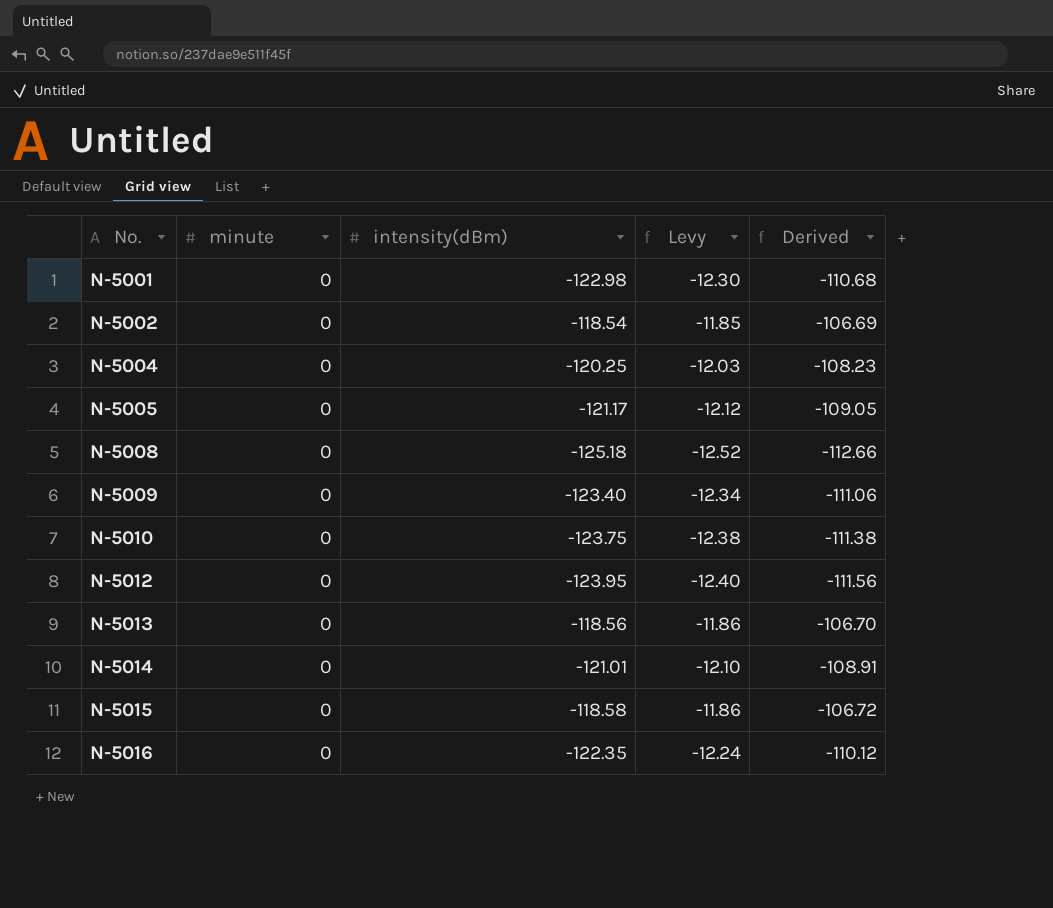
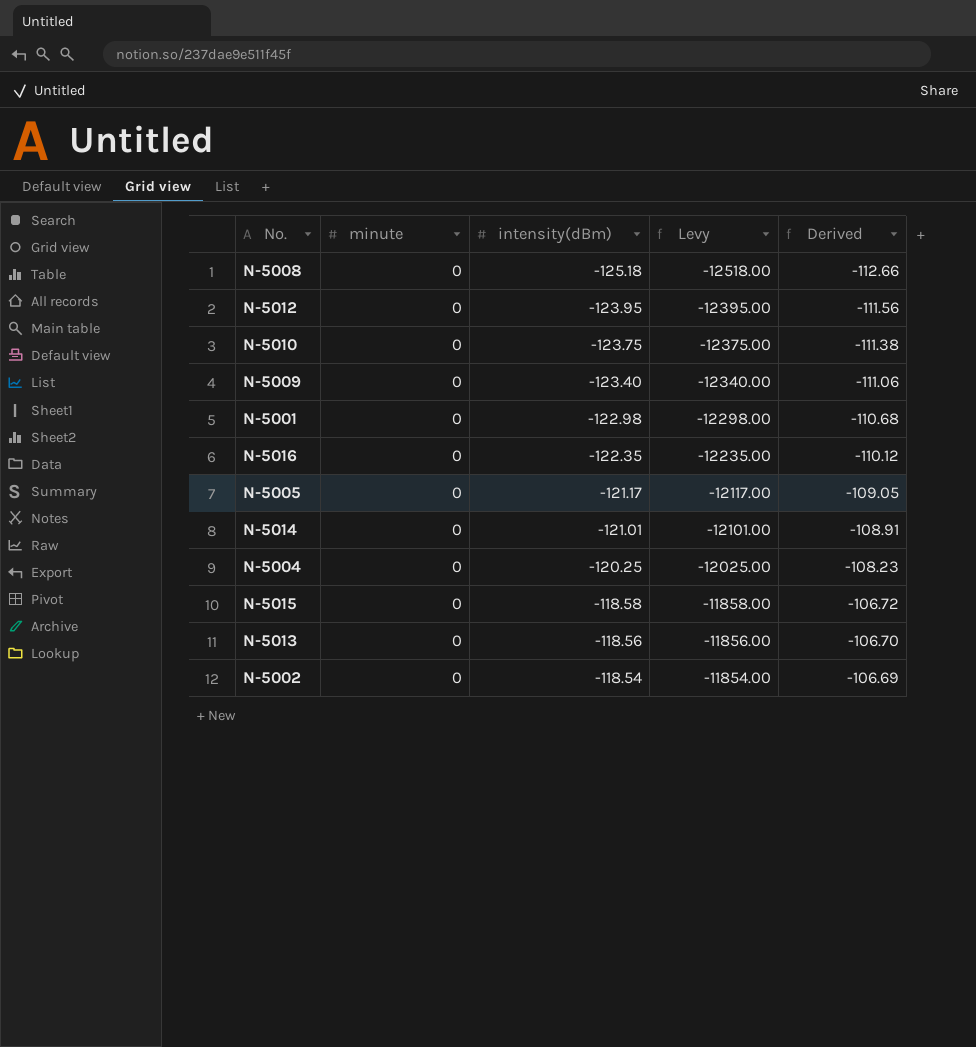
row order: No. ascending -> intensity(dBm) ascending
column Levy | formula: [intensity(dBm)] * 0.1 -> [intensity(dBm)] * 100

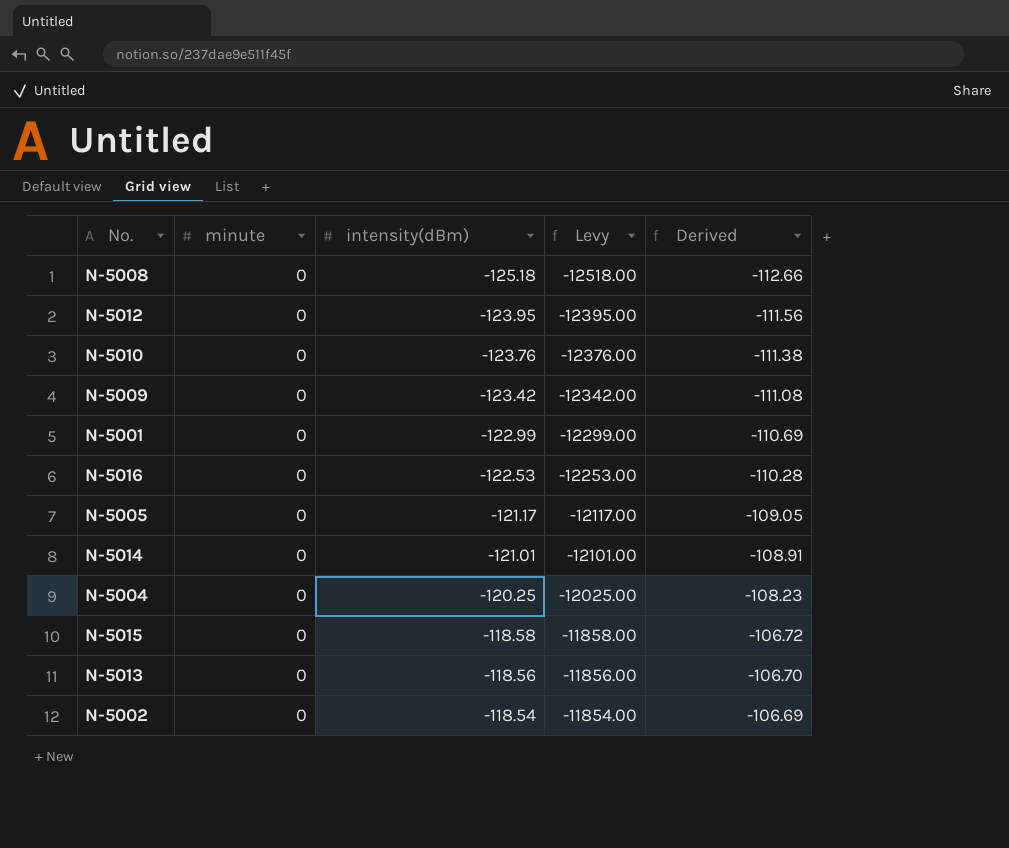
N-5010 | intensity(dBm): -123.75 -> -123.76
N-5010 | Levy: -12375.00 -> -12376.00
N-5009 | intensity(dBm): -123.40 -> -123.42
N-5009 | Levy: -12340.00 -> -12342.00
N-5009 | Derived: -111.06 -> -111.08
N-5001 | intensity(dBm): -122.98 -> -122.99
N-5001 | Levy: -12298.00 -> -12299.00
N-5001 | Derived: -110.68 -> -110.69
N-5016 | intensity(dBm): -122.35 -> -122.53
N-5016 | Levy: -12235.00 -> -12253.00
N-5016 | Derived: -110.12 -> -110.28

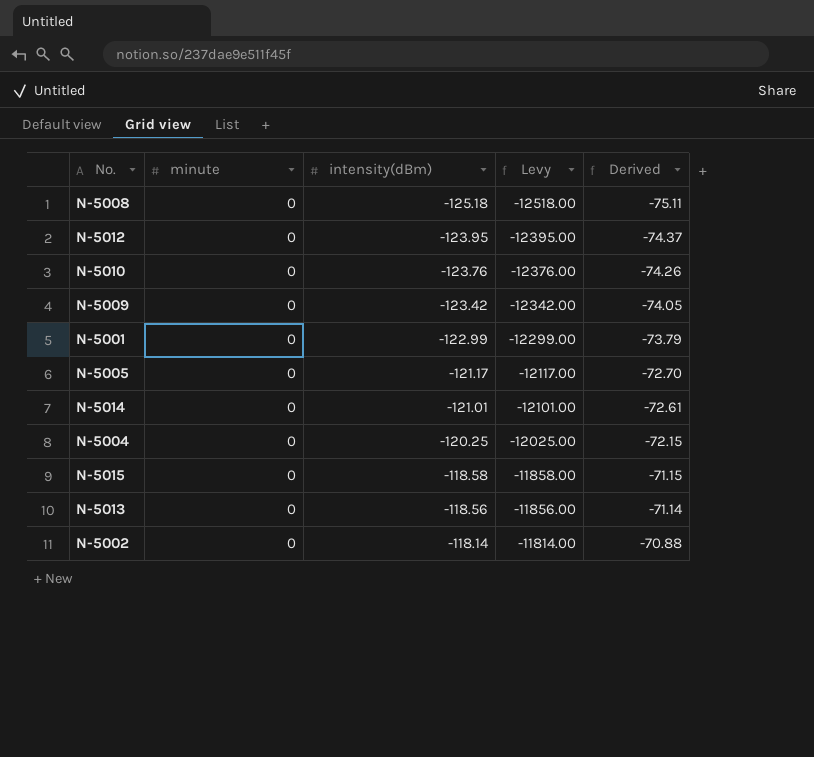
column Derived | formula: [intensity(dBm)] * 0.9 -> [intensity(dBm)] * 0.6
row N-5016: 0 | -122.53 | -12253.00 | -110.28 -> none
N-5002 | intensity(dBm): -118.54 -> -118.14
N-5002 | Levy: -11854.00 -> -11814.00

